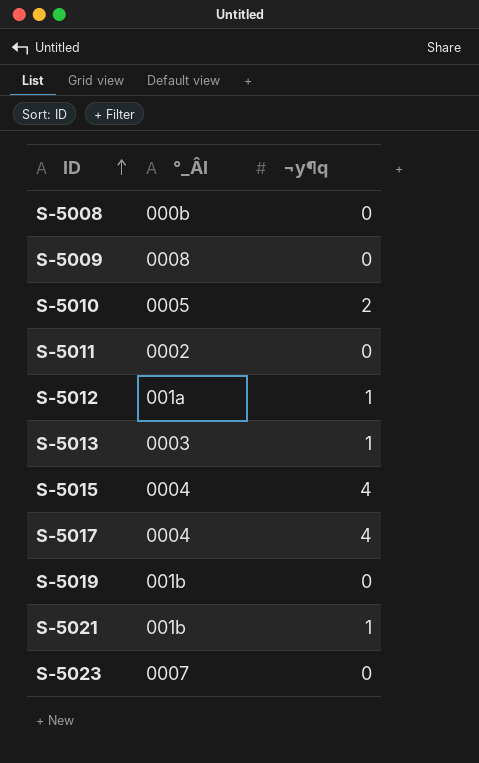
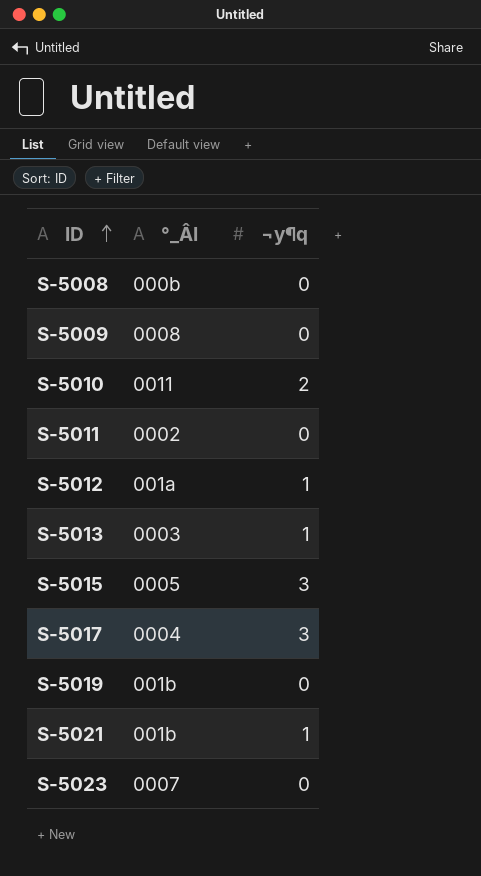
S-5010 | °_ÂI: 0005 -> 0011
S-5015 | °_ÂI: 0004 -> 0005
S-5015 | ¬y¶q: 4 -> 3
S-5017 | ¬y¶q: 4 -> 3

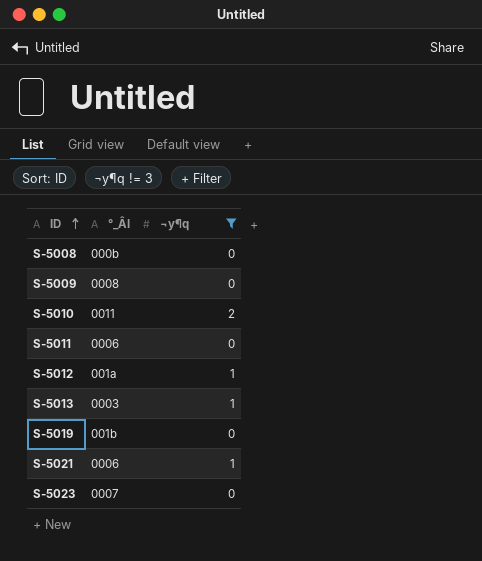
filter: none -> ¬y¶q != 3
S-5011 | °_ÂI: 0002 -> 0006
S-5021 | °_ÂI: 001b -> 0006

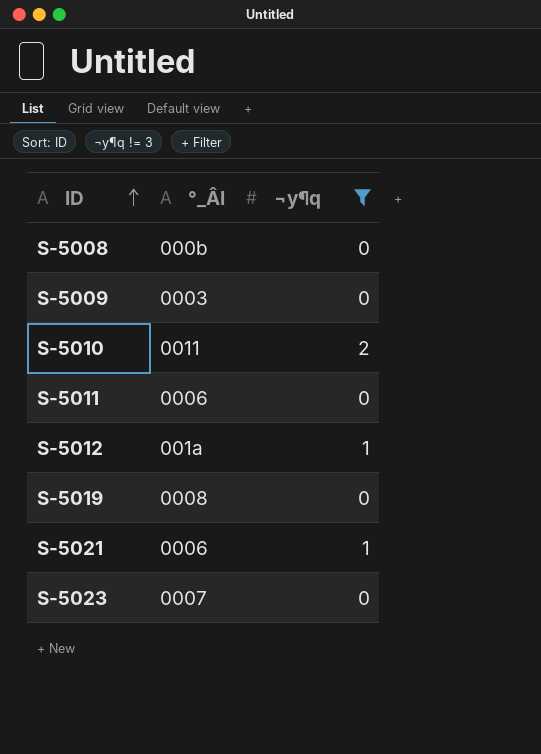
row S-5013: 0003 | 1 -> none
S-5009 | °_ÂI: 0008 -> 0003
S-5019 | °_ÂI: 001b -> 0008

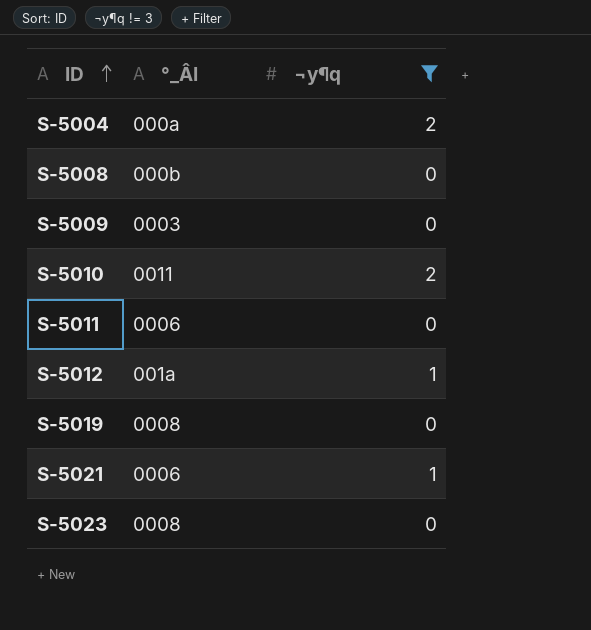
row S-5004: none -> 000a | 2
S-5023 | °_ÂI: 0007 -> 0008

